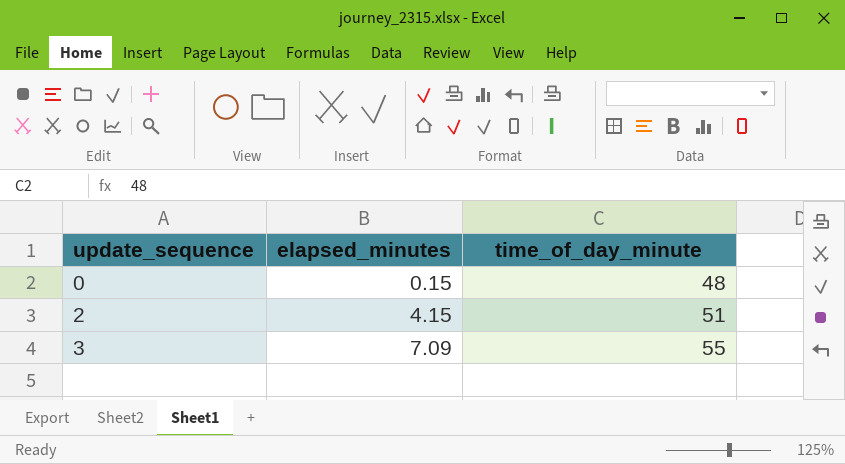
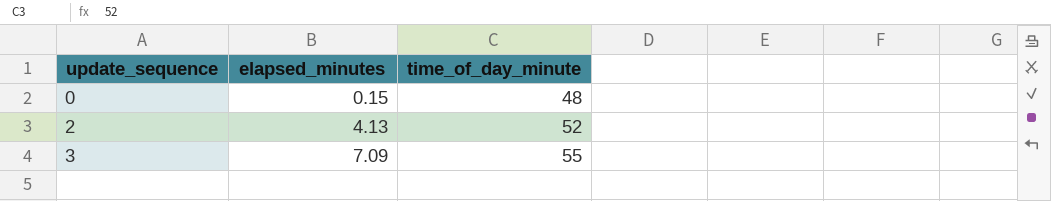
2 | elapsed_minutes: 4.15 -> 4.13
2 | time_of_day_minute: 51 -> 52

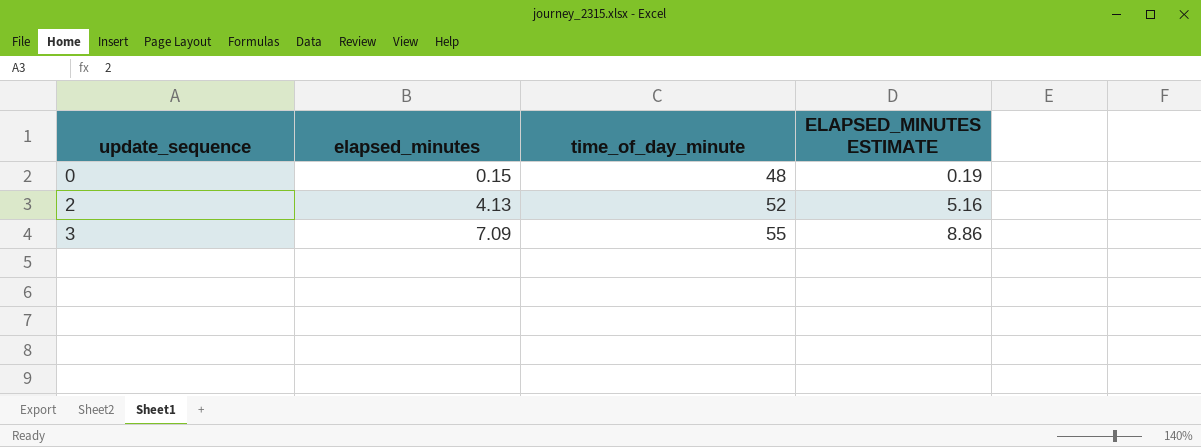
column ELAPSED_MINUTES ESTIMATE | formula: none -> [elapsed_minutes] * 1.25

